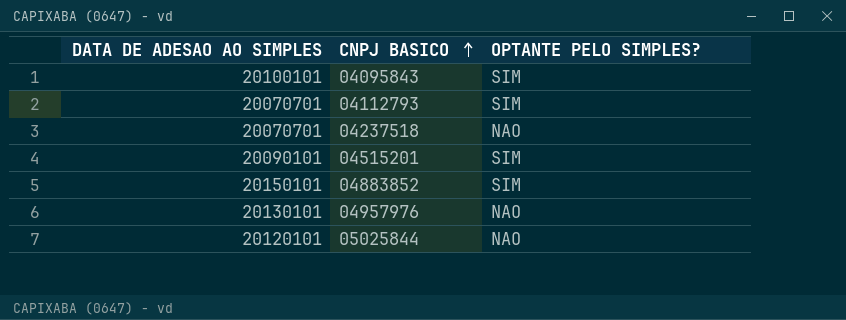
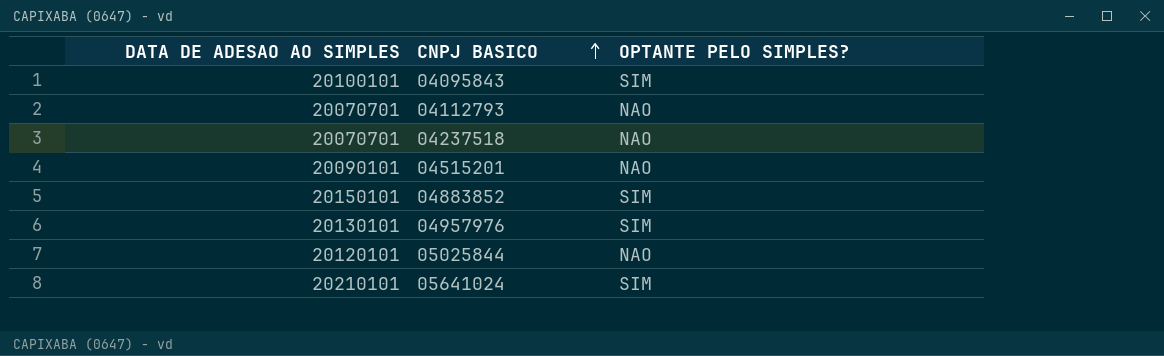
04112793 | OPTANTE PELO SIMPLES?: SIM -> NAO
04515201 | OPTANTE PELO SIMPLES?: SIM -> NAO
04957976 | OPTANTE PELO SIMPLES?: NAO -> SIM
row 05641024: none -> 20210101 | SIM

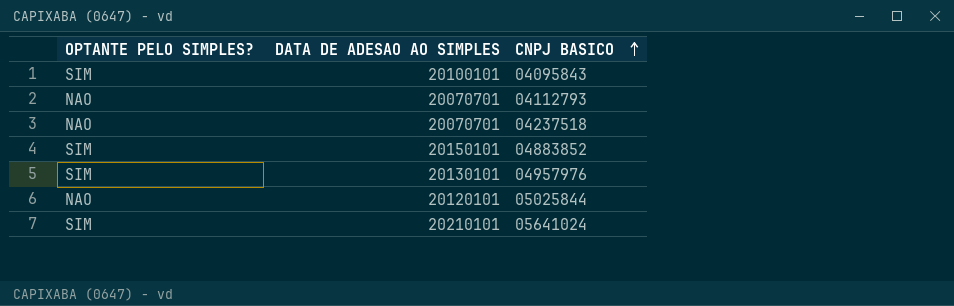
column OPTANTE PELO SIMPLES? | position: 3 -> 1
row 04515201: 20090101 | NAO -> none

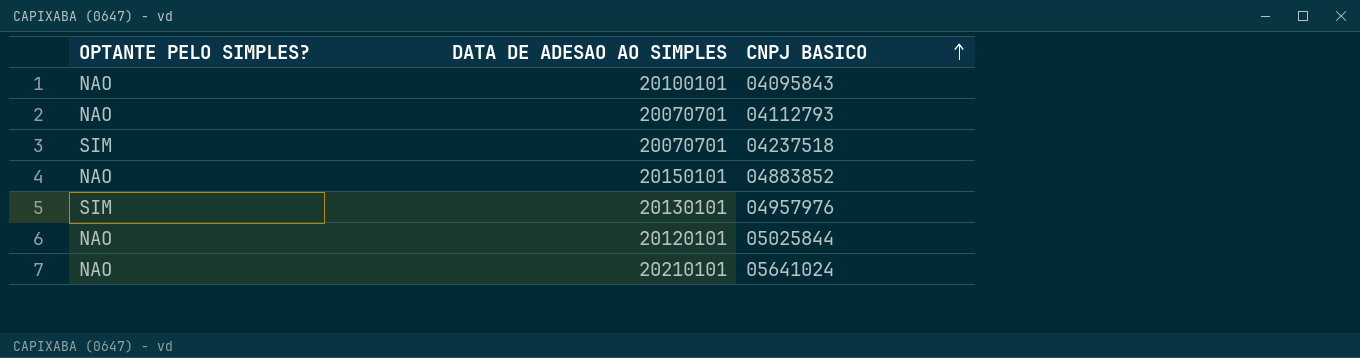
04095843 | OPTANTE PELO SIMPLES?: SIM -> NAO
04237518 | OPTANTE PELO SIMPLES?: NAO -> SIM
04883852 | OPTANTE PELO SIMPLES?: SIM -> NAO
05641024 | OPTANTE PELO SIMPLES?: SIM -> NAO

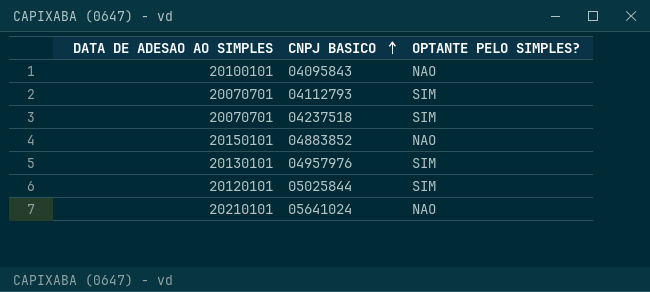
column OPTANTE PELO SIMPLES? | position: 1 -> 3
04112793 | OPTANTE PELO SIMPLES?: NAO -> SIM
05025844 | OPTANTE PELO SIMPLES?: NAO -> SIM

